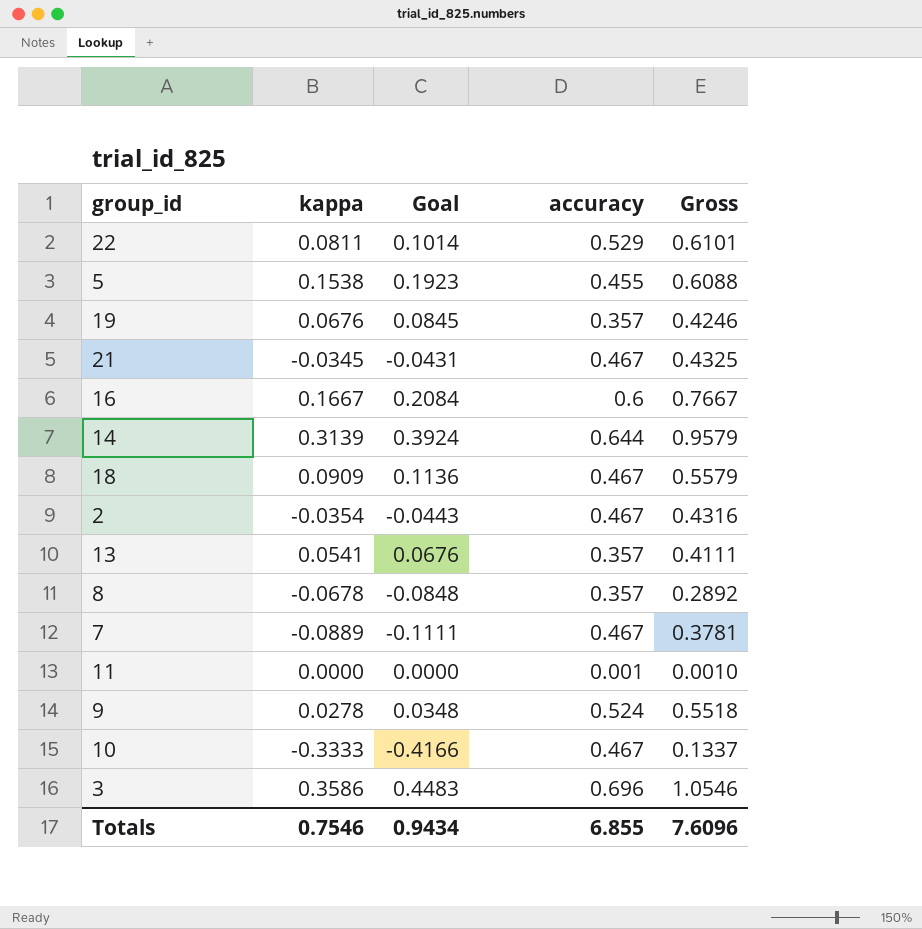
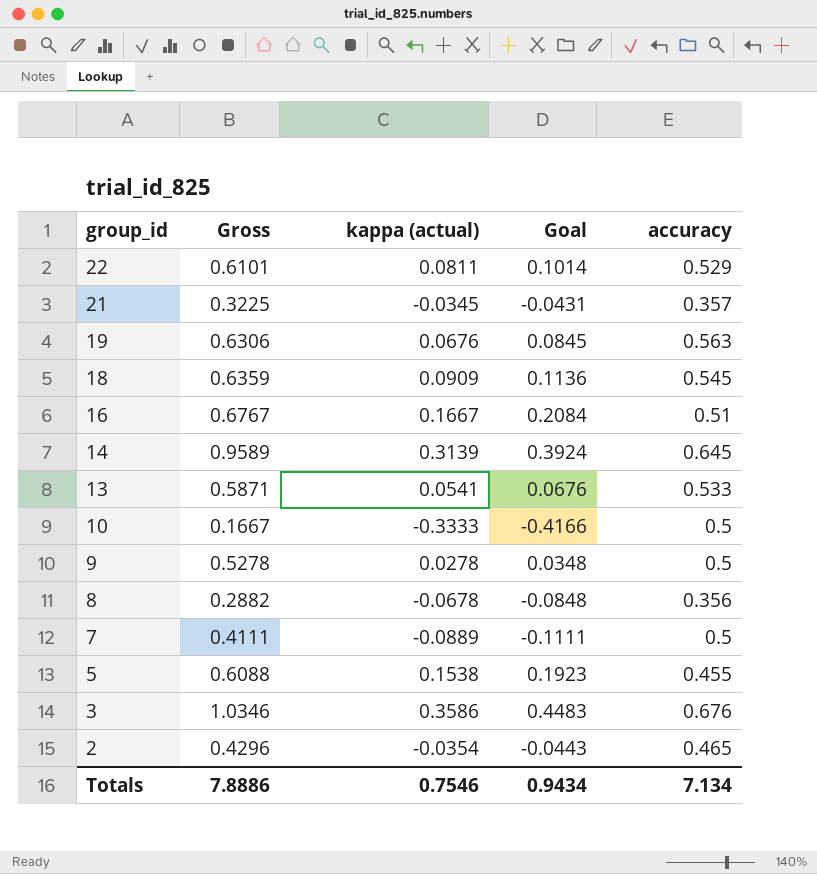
row order: none -> group_id descending
column Gross | position: 5 -> 2
column name: kappa -> kappa (actual)
row 11: 0.0000 | 0.0000 | 0.001 | 0.0010 -> none
21 | Gross: 0.4325 -> 0.3225
21 | accuracy: 0.467 -> 0.357
19 | Gross: 0.4246 -> 0.6306
19 | accuracy: 0.357 -> 0.563
18 | Gross: 0.5579 -> 0.6359
18 | accuracy: 0.467 -> 0.545
16 | Gross: 0.7667 -> 0.6767
16 | accuracy: 0.6 -> 0.51
14 | Gross: 0.9579 -> 0.9589
14 | accuracy: 0.644 -> 0.645
13 | Gross: 0.4111 -> 0.5871
13 | accuracy: 0.357 -> 0.533
10 | Gross: 0.1337 -> 0.1667
10 | accuracy: 0.467 -> 0.5
9 | Gross: 0.5518 -> 0.5278
9 | accuracy: 0.524 -> 0.5
8 | Gross: 0.2892 -> 0.2882
8 | accuracy: 0.357 -> 0.356
7 | Gross: 0.3781 -> 0.4111
7 | accuracy: 0.467 -> 0.5
3 | Gross: 1.0546 -> 1.0346
3 | accuracy: 0.696 -> 0.676
2 | Gross: 0.4316 -> 0.4296
2 | accuracy: 0.467 -> 0.465
Totals | Gross: 7.6096 -> 7.8886
Totals | accuracy: 6.855 -> 7.134

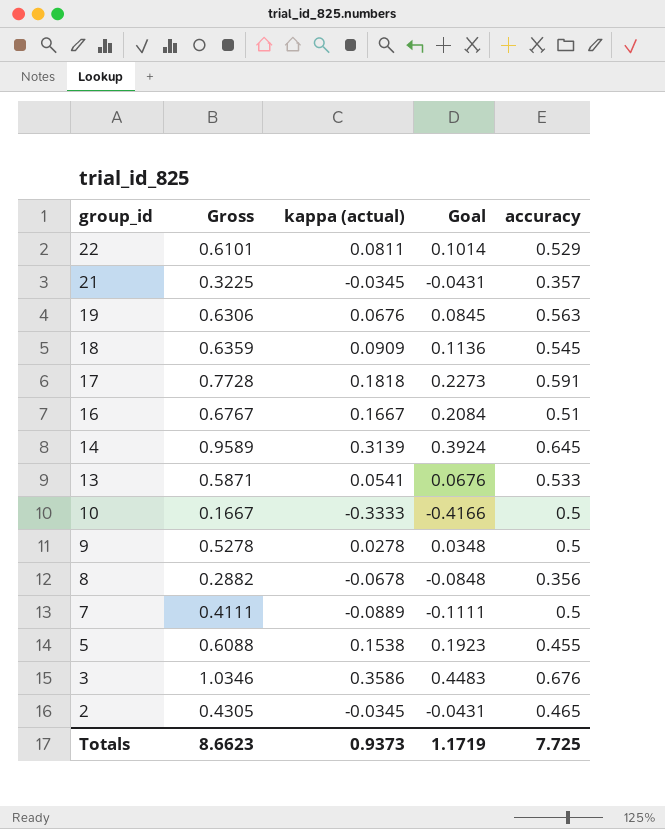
row 17: none -> 0.7728 | 0.1818 | 0.2273 | 0.591
2 | Gross: 0.4296 -> 0.4305
2 | kappa (actual): -0.0354 -> -0.0345
2 | Goal: -0.0443 -> -0.0431
Totals | Gross: 7.8886 -> 8.6623
Totals | kappa (actual): 0.7546 -> 0.9373
Totals | Goal: 0.9434 -> 1.1719
Totals | accuracy: 7.134 -> 7.725

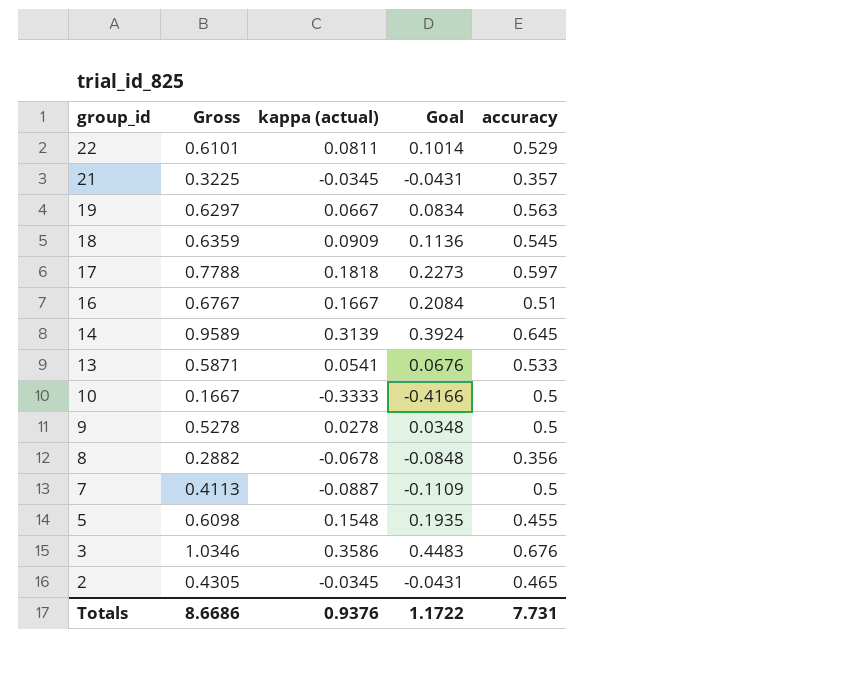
19 | Gross: 0.6306 -> 0.6297
19 | kappa (actual): 0.0676 -> 0.0667
19 | Goal: 0.0845 -> 0.0834
17 | Gross: 0.7728 -> 0.7788
17 | accuracy: 0.591 -> 0.597
7 | Gross: 0.4111 -> 0.4113
7 | kappa (actual): -0.0889 -> -0.0887
7 | Goal: -0.1111 -> -0.1109
5 | Gross: 0.6088 -> 0.6098
5 | kappa (actual): 0.1538 -> 0.1548
5 | Goal: 0.1923 -> 0.1935
Totals | Gross: 8.6623 -> 8.6686
Totals | kappa (actual): 0.9373 -> 0.9376
Totals | Goal: 1.1719 -> 1.1722
Totals | accuracy: 7.725 -> 7.731

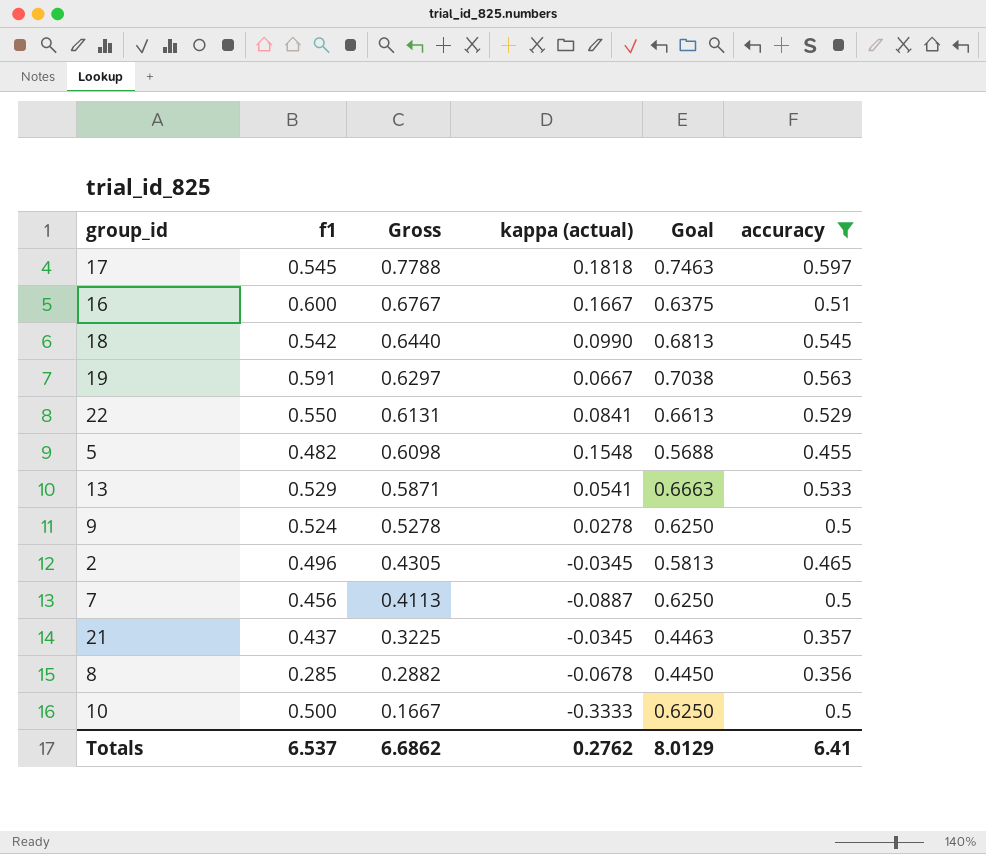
filter: none -> accuracy <= 0.597
row order: group_id descending -> Gross descending
column f1 | position: none -> 2
column Goal | formula: [kappa (actual)] * 1.25 -> [accuracy] * 1.25
18 | Gross: 0.6359 -> 0.6440
18 | kappa (actual): 0.0909 -> 0.0990
22 | Gross: 0.6101 -> 0.6131
22 | kappa (actual): 0.0811 -> 0.0841
Totals | Gross: 8.6686 -> 6.6862
Totals | kappa (actual): 0.9376 -> 0.2762
Totals | Goal: 1.1722 -> 8.0129
Totals | accuracy: 7.731 -> 6.41

